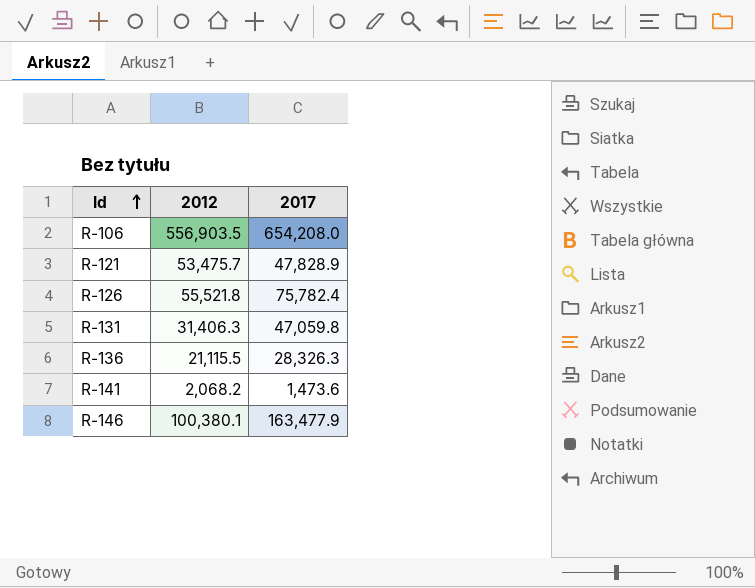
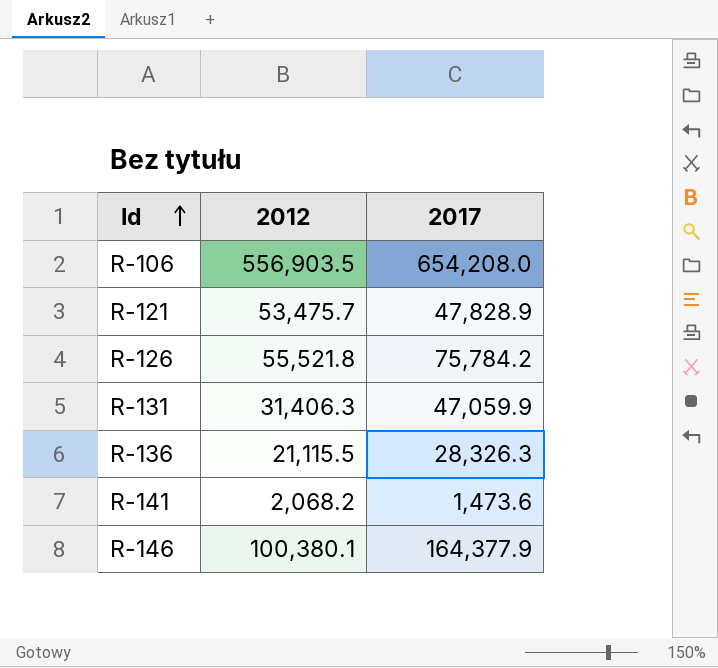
R-126 | 2017: 75,782.4 -> 75,784.2
R-131 | 2017: 47,059.8 -> 47,059.9
R-146 | 2017: 163,477.9 -> 164,377.9

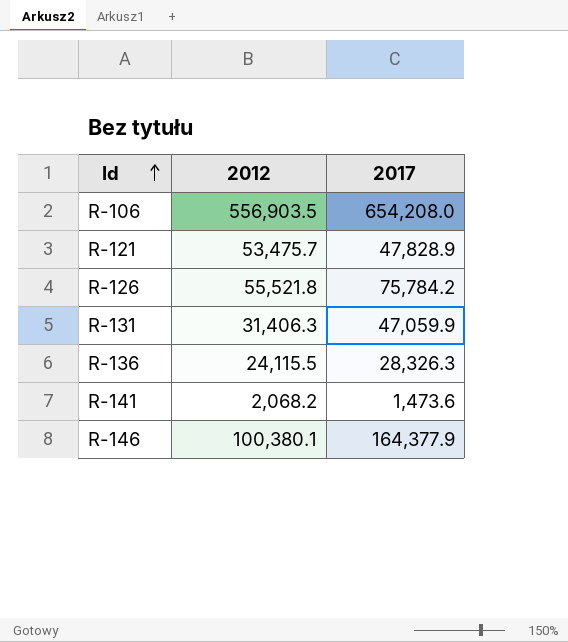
R-136 | 2012: 21,115.5 -> 24,115.5

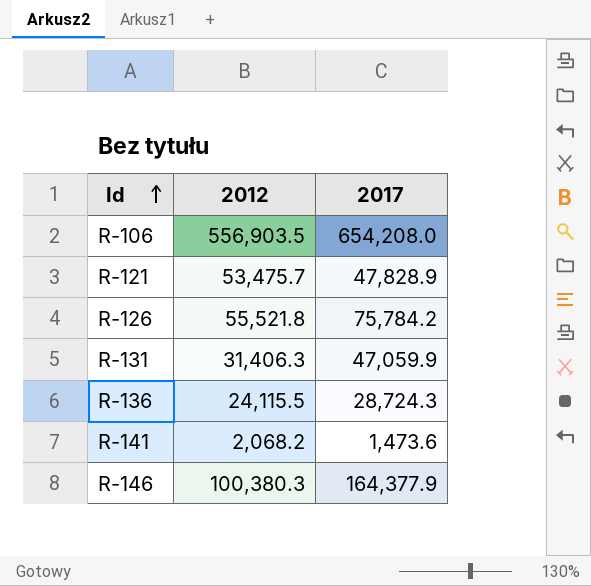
R-136 | 2017: 28,326.3 -> 28,724.3
R-146 | 2012: 100,380.1 -> 100,380.3

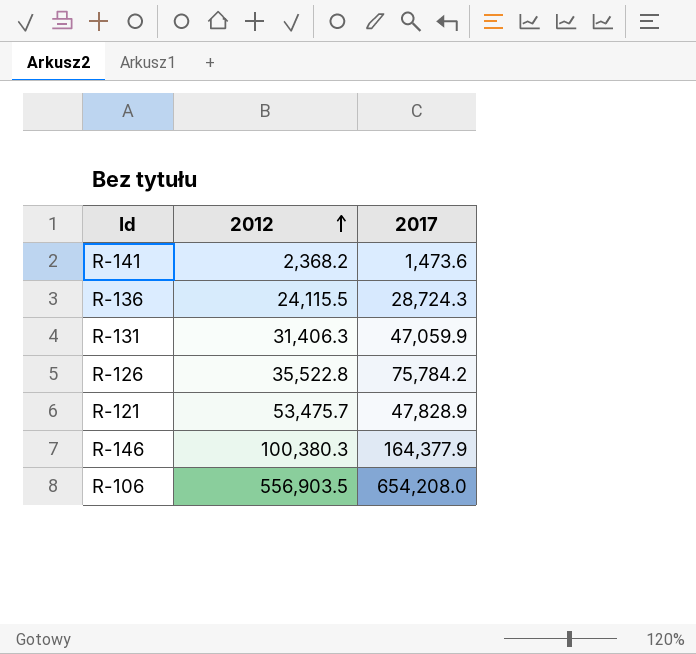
row order: Id ascending -> 2012 ascending
R-141 | 2012: 2,068.2 -> 2,368.2
R-126 | 2012: 55,521.8 -> 35,522.8

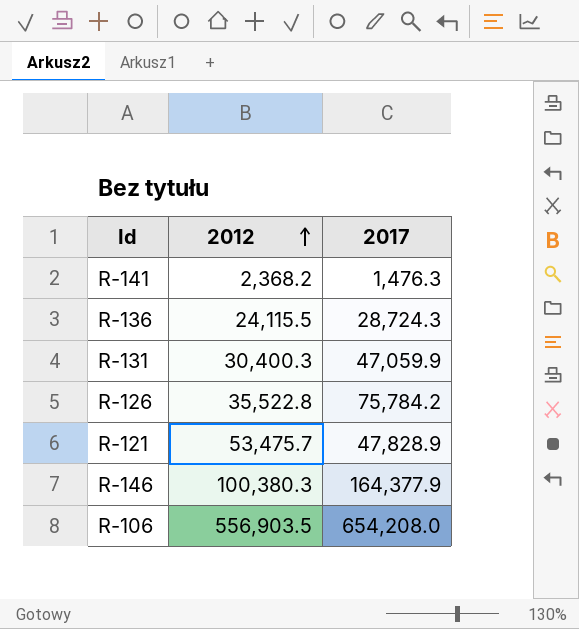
R-141 | 2017: 1,473.6 -> 1,476.3
R-131 | 2012: 31,406.3 -> 30,400.3

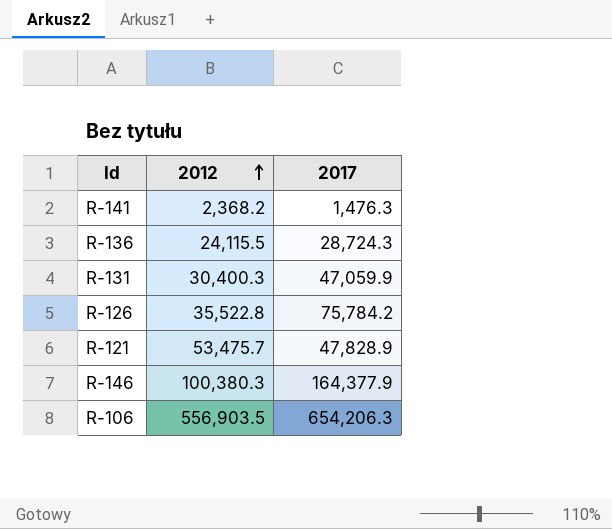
R-106 | 2017: 654,208.0 -> 654,206.3

